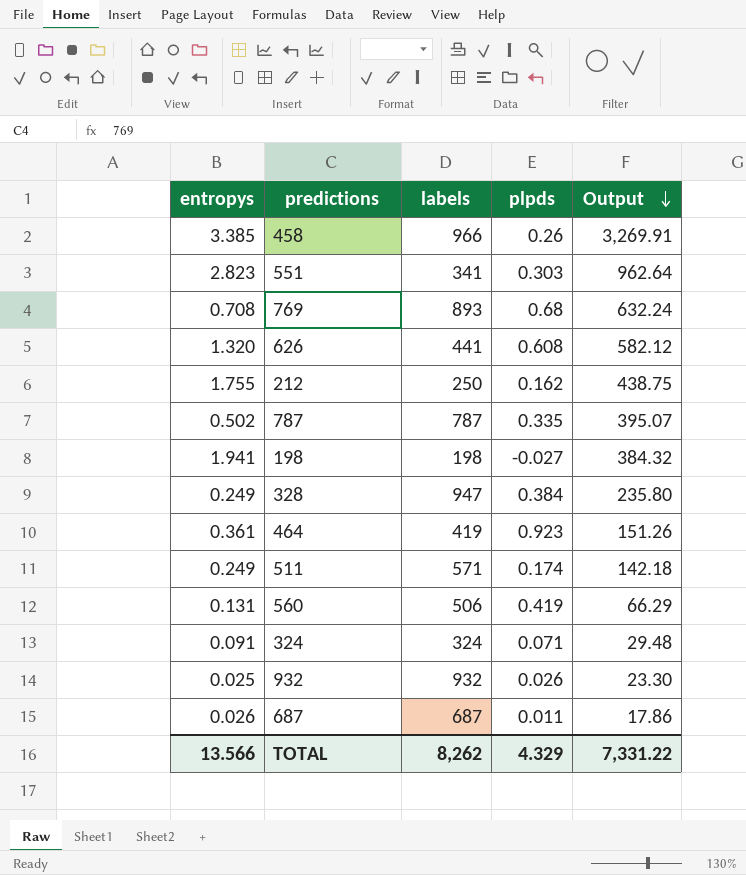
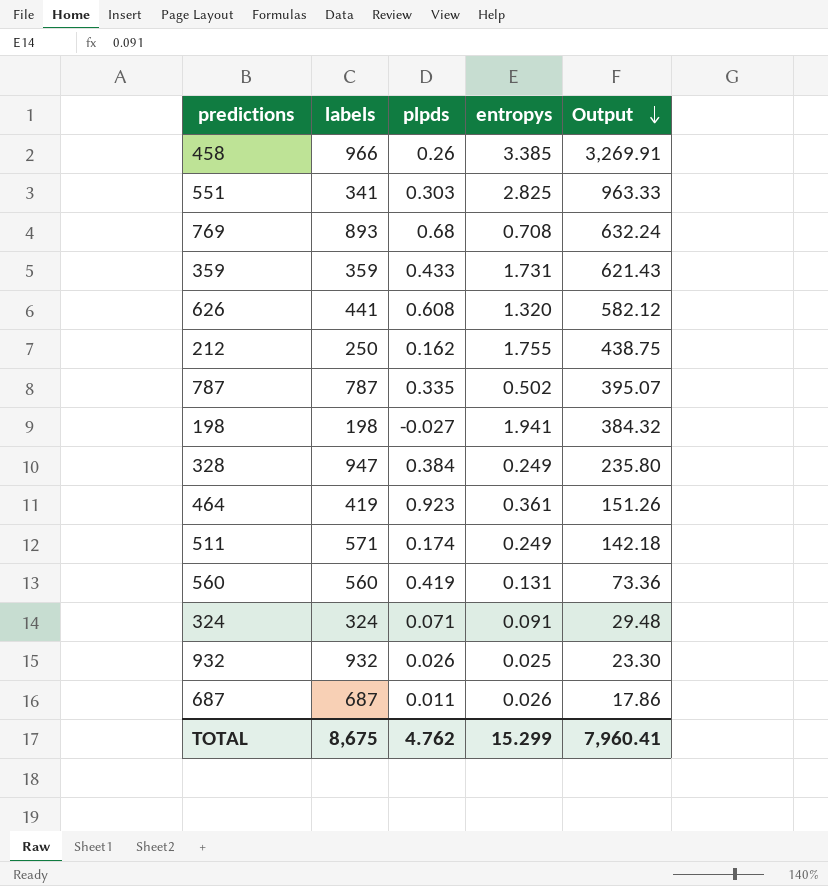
column entropys | position: 1 -> 4
551 | entropys: 2.823 -> 2.825
551 | Output: 962.64 -> 963.33
row 359: none -> 359 | 0.433 | 1.731 | 621.43
560 | labels: 506 -> 560
560 | Output: 66.29 -> 73.36
TOTAL | labels: 8,262 -> 8,675
TOTAL | plpds: 4.329 -> 4.762
TOTAL | entropys: 13.566 -> 15.299
TOTAL | Output: 7,331.22 -> 7,960.41

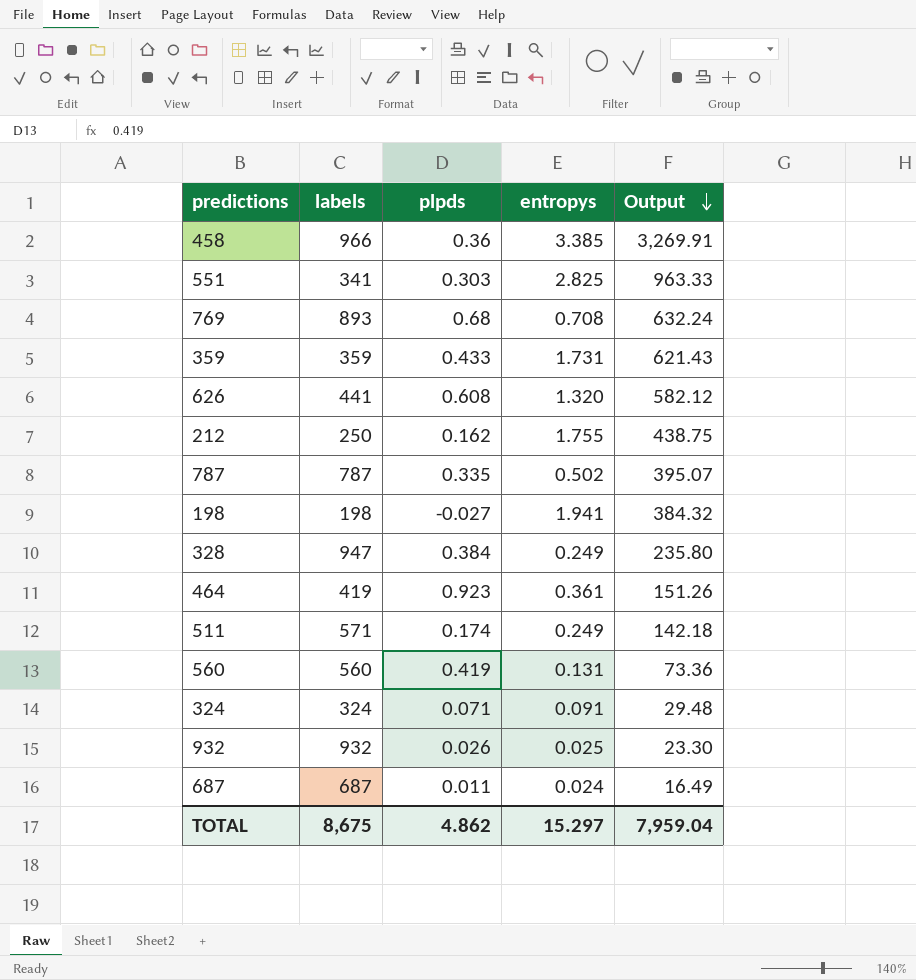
458 | plpds: 0.26 -> 0.36
687 | entropys: 0.026 -> 0.024
687 | Output: 17.86 -> 16.49
TOTAL | plpds: 4.762 -> 4.862
TOTAL | entropys: 15.299 -> 15.297
TOTAL | Output: 7,960.41 -> 7,959.04

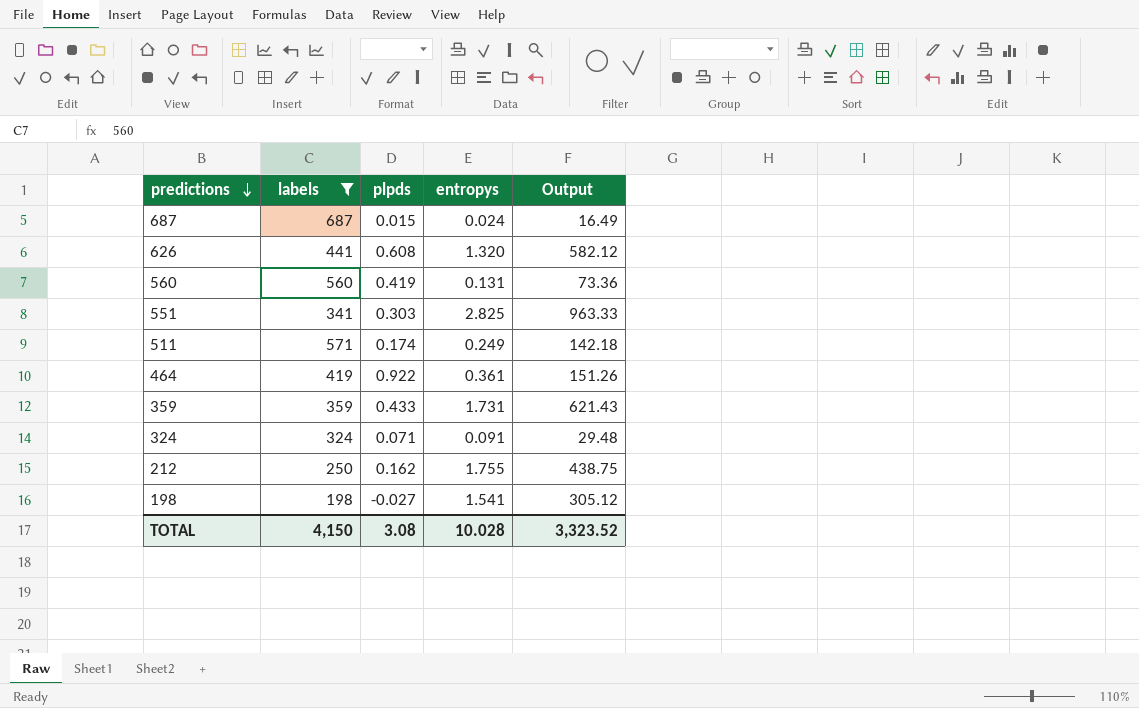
filter: none -> labels <= 687
row order: Output descending -> predictions descending
687 | plpds: 0.011 -> 0.015
464 | plpds: 0.923 -> 0.922
198 | entropys: 1.941 -> 1.541
198 | Output: 384.32 -> 305.12
TOTAL | labels: 8,675 -> 4,150
TOTAL | plpds: 4.862 -> 3.08
TOTAL | entropys: 15.297 -> 10.028
TOTAL | Output: 7,959.04 -> 3,323.52

